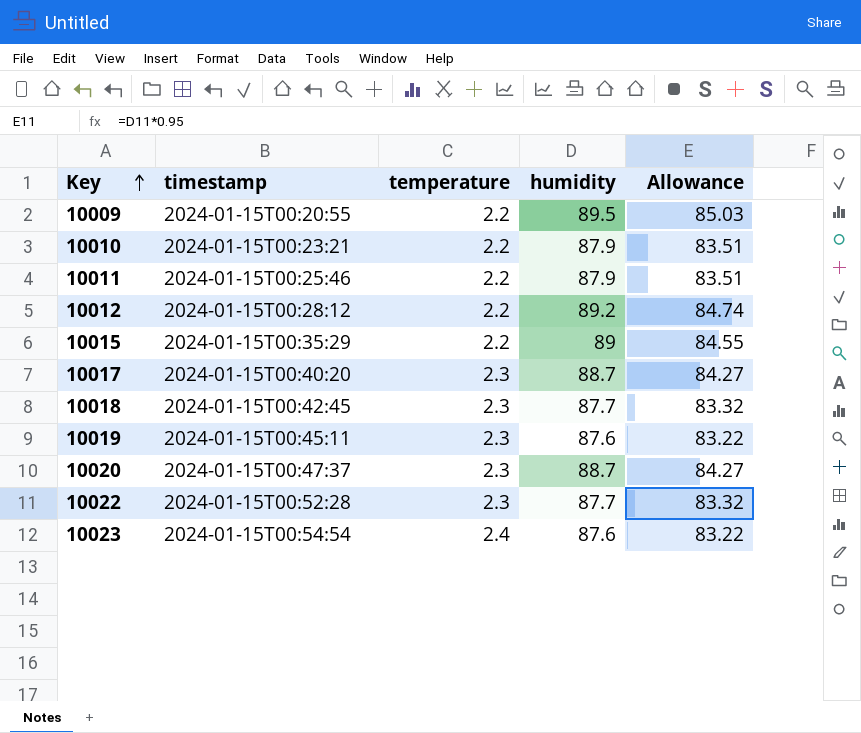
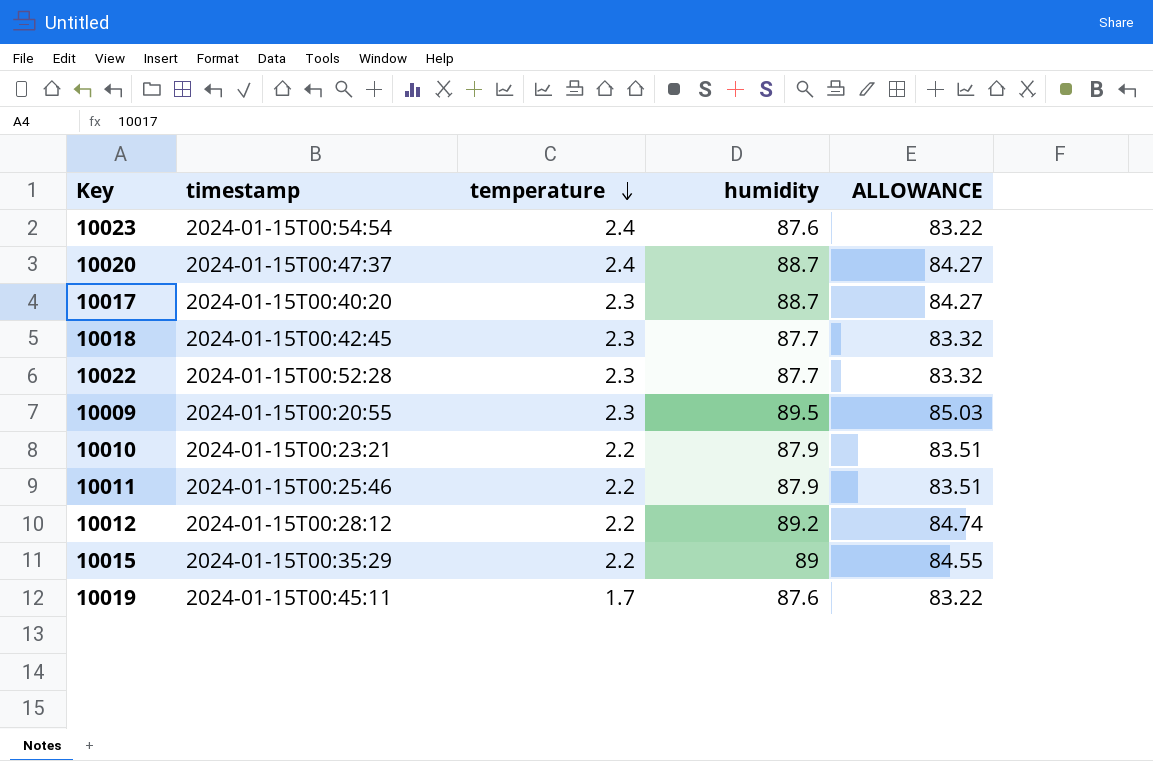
row order: Key ascending -> temperature descending
column name: Allowance -> ALLOWANCE
10020 | temperature: 2.3 -> 2.4
10009 | temperature: 2.2 -> 2.3
10019 | temperature: 2.3 -> 1.7

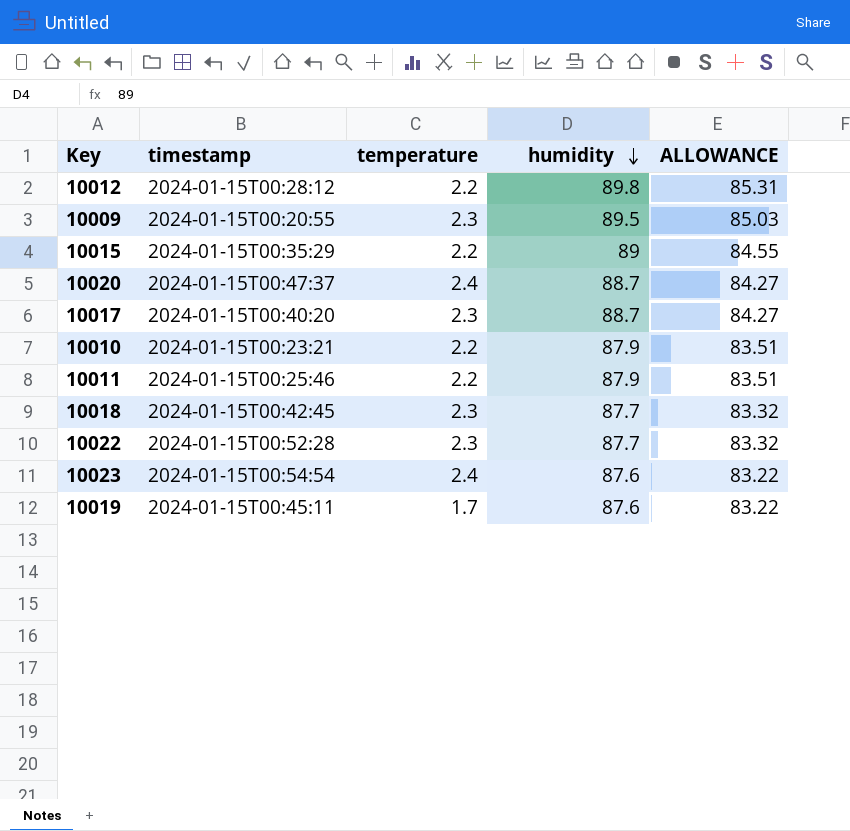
row order: temperature descending -> humidity descending
10012 | humidity: 89.2 -> 89.8
10012 | ALLOWANCE: 84.74 -> 85.31

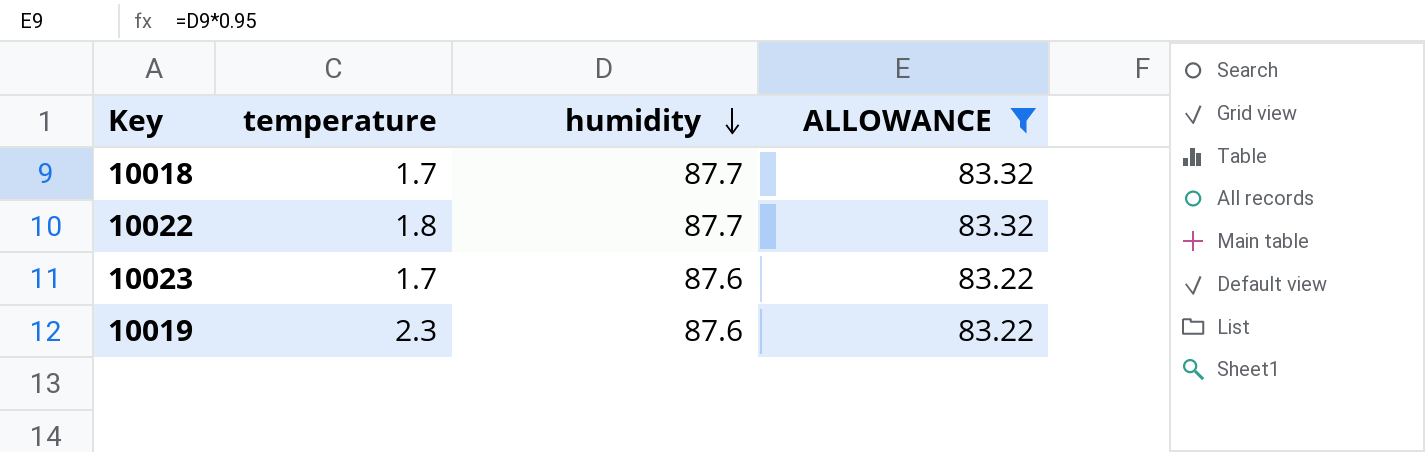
filter: none -> ALLOWANCE <= 83.32
column timestamp | position: 2 -> none
10018 | temperature: 2.3 -> 1.7
10022 | temperature: 2.3 -> 1.8
10023 | temperature: 2.4 -> 1.7
10019 | temperature: 1.7 -> 2.3

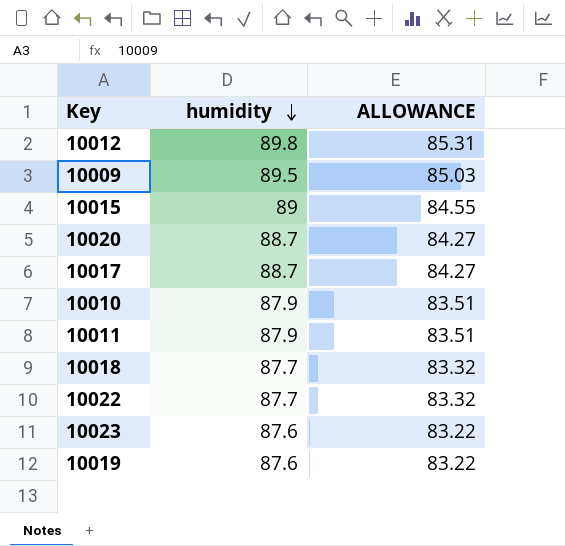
filter: ALLOWANCE <= 83.32 -> none
column temperature | position: 2 -> none

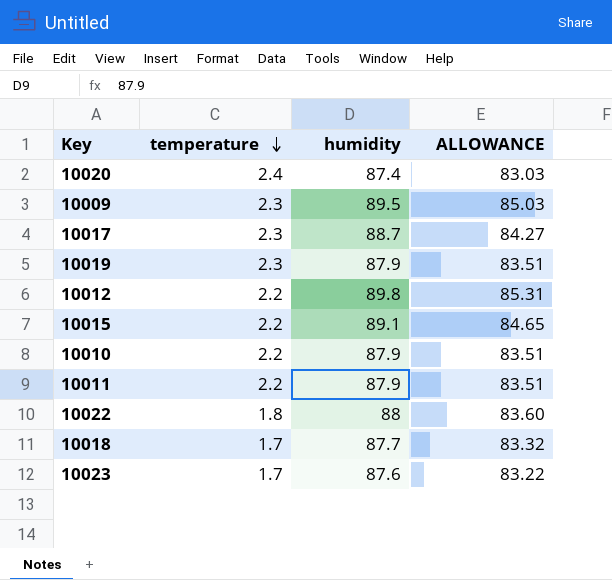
row order: humidity descending -> temperature descending
column temperature | position: none -> 2
10020 | humidity: 88.7 -> 87.4
10020 | ALLOWANCE: 84.27 -> 83.03
10019 | humidity: 87.6 -> 87.9
10019 | ALLOWANCE: 83.22 -> 83.51
10015 | humidity: 89 -> 89.1
10015 | ALLOWANCE: 84.55 -> 84.65
10022 | humidity: 87.7 -> 88
10022 | ALLOWANCE: 83.32 -> 83.60

